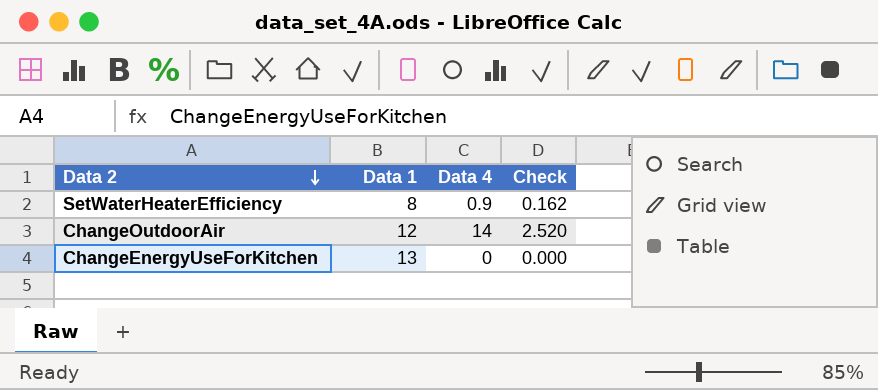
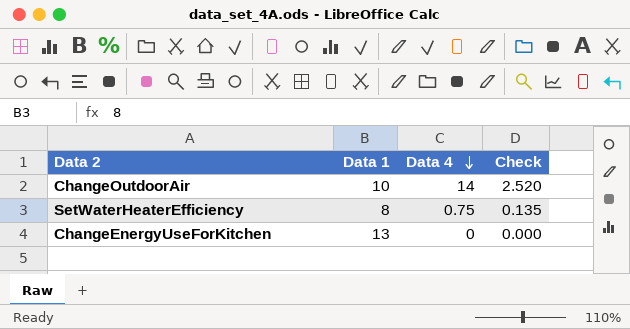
row order: Data 2 descending -> Data 4 descending
ChangeOutdoorAir | Data 1: 12 -> 10
SetWaterHeaterEfficiency | Data 4: 0.9 -> 0.75
SetWaterHeaterEfficiency | Check: 0.162 -> 0.135

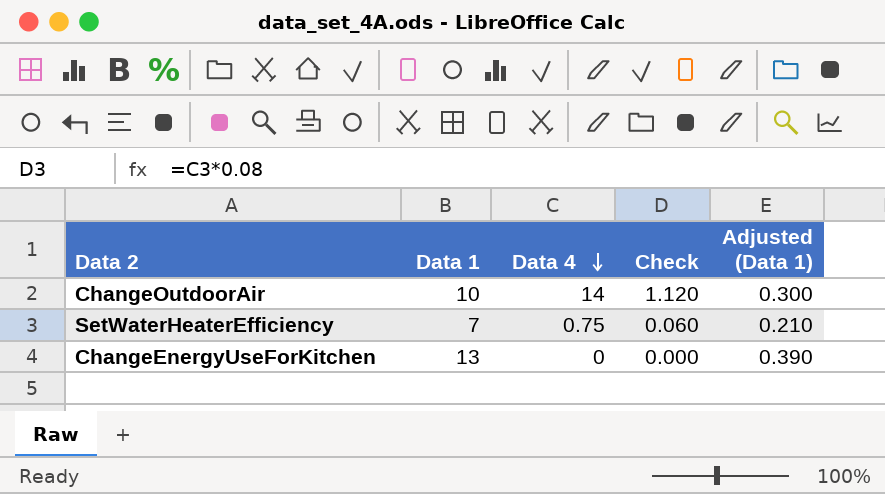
column Check | formula: [Data 4] * 0.18 -> [Data 4] * 0.08
column Adjusted (Data 1) | formula: none -> [Data 1] * 0.03
SetWaterHeaterEfficiency | Data 1: 8 -> 7

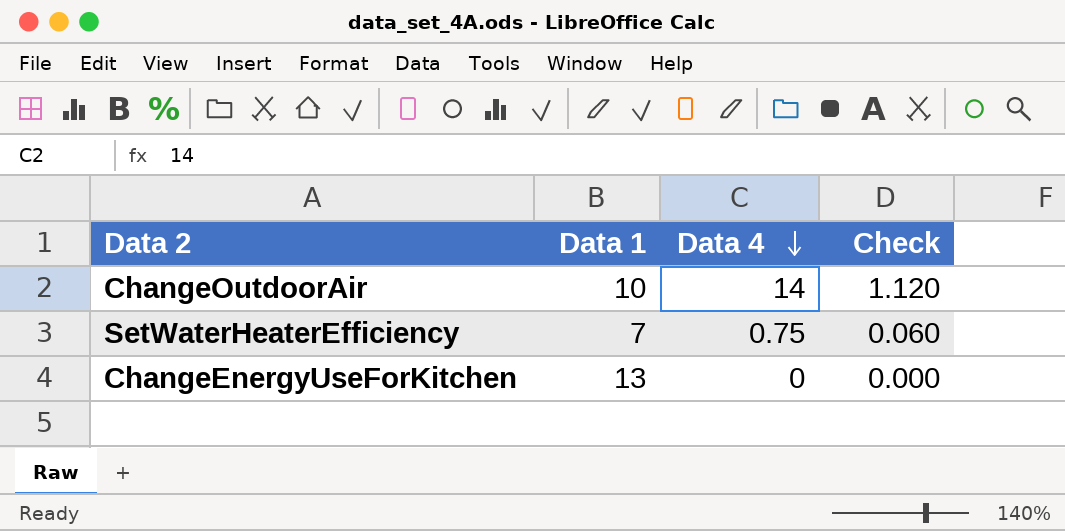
column Adjusted (Data 1) | formula: [Data 1] * 0.03 -> none

